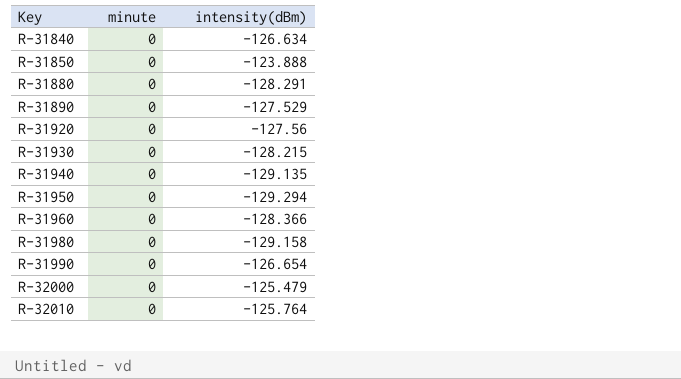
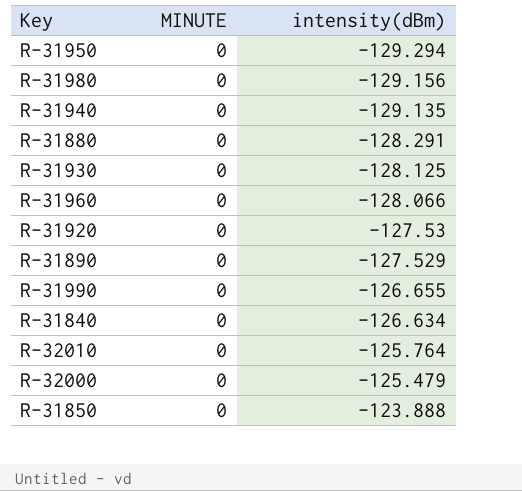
row order: Key ascending -> intensity(dBm) ascending
column name: minute -> MINUTE
R-31980 | intensity(dBm): -129.158 -> -129.156
R-31930 | intensity(dBm): -128.215 -> -128.125
R-31960 | intensity(dBm): -128.366 -> -128.066
R-31920 | intensity(dBm): -127.56 -> -127.53
R-31990 | intensity(dBm): -126.654 -> -126.655

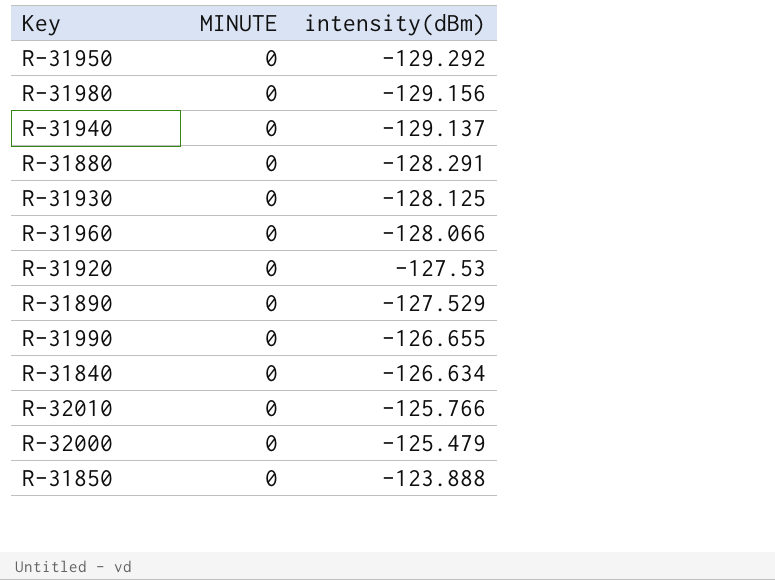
R-31950 | intensity(dBm): -129.294 -> -129.292
R-31940 | intensity(dBm): -129.135 -> -129.137
R-32010 | intensity(dBm): -125.764 -> -125.766

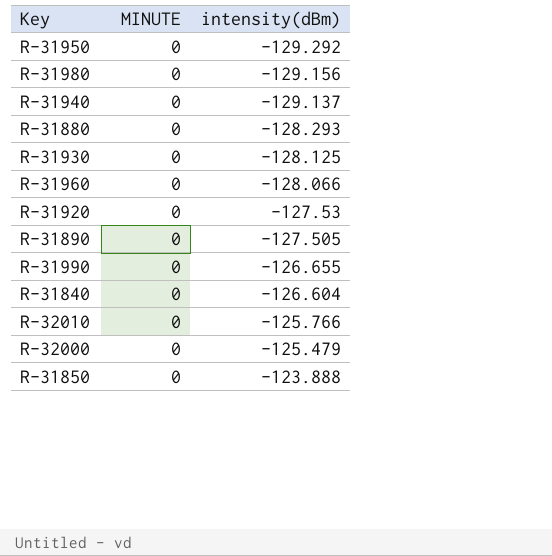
R-31880 | intensity(dBm): -128.291 -> -128.293
R-31890 | intensity(dBm): -127.529 -> -127.505
R-31840 | intensity(dBm): -126.634 -> -126.604

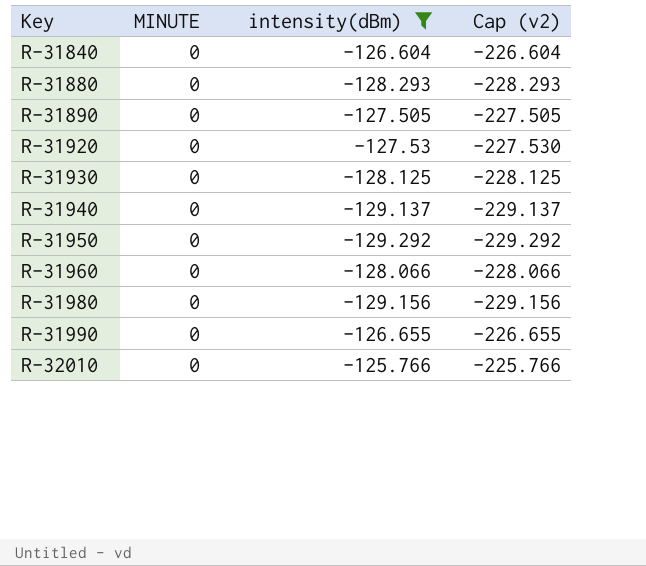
filter: none -> intensity(dBm) <= -125.766
row order: intensity(dBm) ascending -> Key ascending
column Cap (v2) | formula: none -> [intensity(dBm)] - 100

